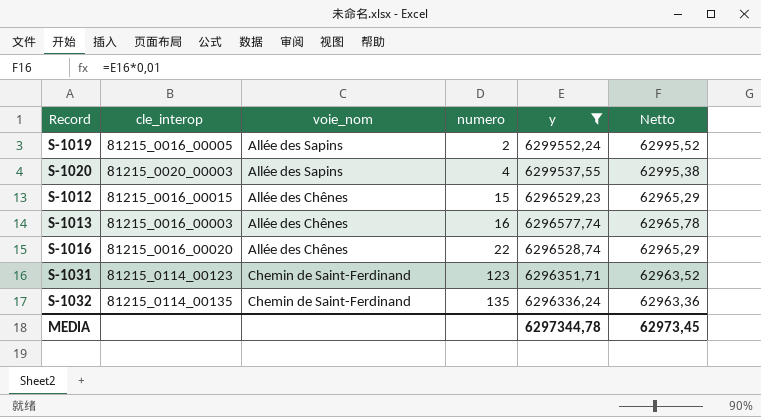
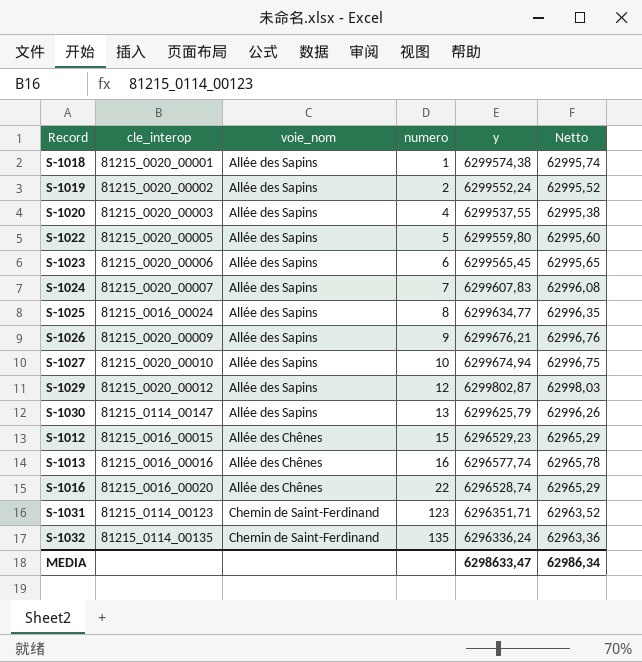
filter: y <= 6299552,24 -> none
S-1019 | cle_interop: 81215_0016_00005 -> 81215_0020_00002
S-1013 | cle_interop: 81215_0016_00003 -> 81215_0016_00016
MEDIA | y: 6297344,78 -> 6298633,47
MEDIA | Netto: 62973,45 -> 62986,34

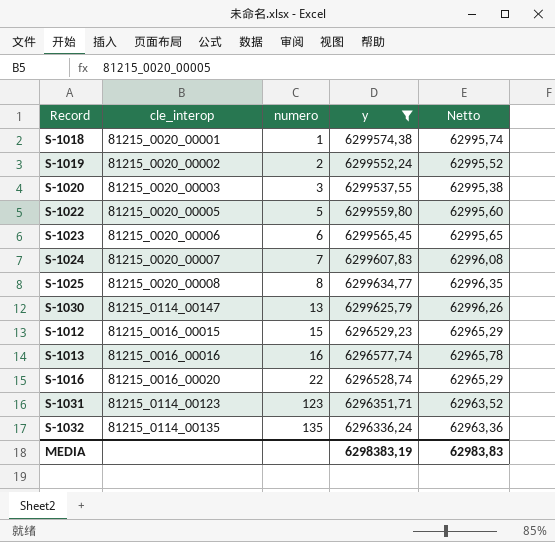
filter: none -> y <= 6299634,77
column voie_nom | position: 3 -> none
S-1020 | numero: 4 -> 3
S-1025 | cle_interop: 81215_0016_00024 -> 81215_0020_00008
MEDIA | y: 6298633,47 -> 6298383,19
MEDIA | Netto: 62986,34 -> 62983,83

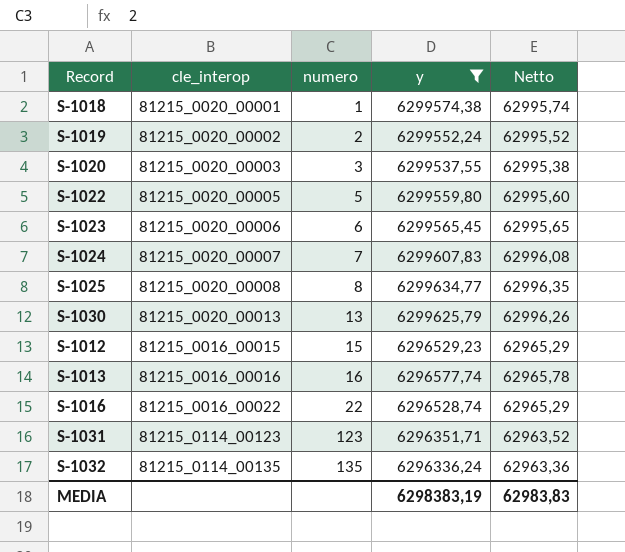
S-1030 | cle_interop: 81215_0114_00147 -> 81215_0020_00013
S-1016 | cle_interop: 81215_0016_00020 -> 81215_0016_00022

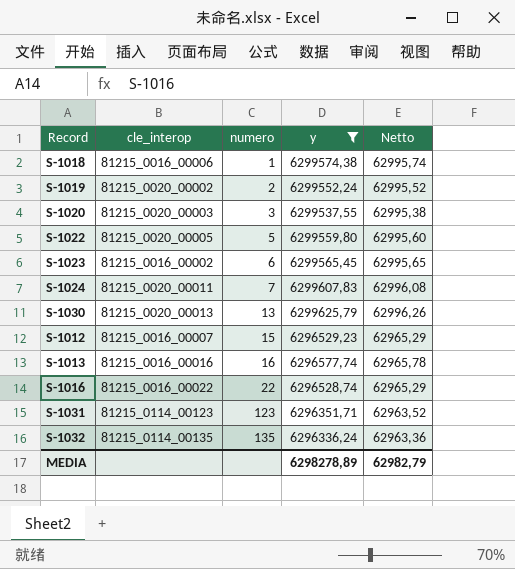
row S-1025: 81215_0020_00008 | 8 | 6299634,77 | 62996,35 -> none
S-1018 | cle_interop: 81215_0020_00001 -> 81215_0016_00006
S-1023 | cle_interop: 81215_0020_00006 -> 81215_0016_00002
S-1024 | cle_interop: 81215_0020_00007 -> 81215_0020_00011
S-1012 | cle_interop: 81215_0016_00015 -> 81215_0016_00007
MEDIA | y: 6298383,19 -> 6298278,89
MEDIA | Netto: 62983,83 -> 62982,79

